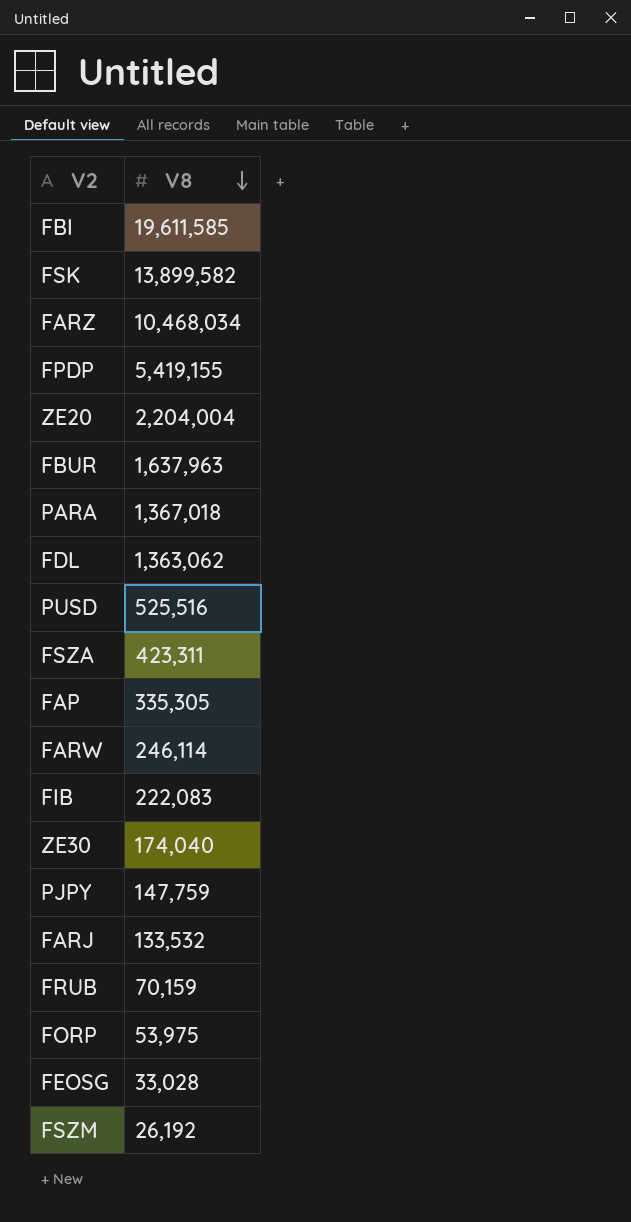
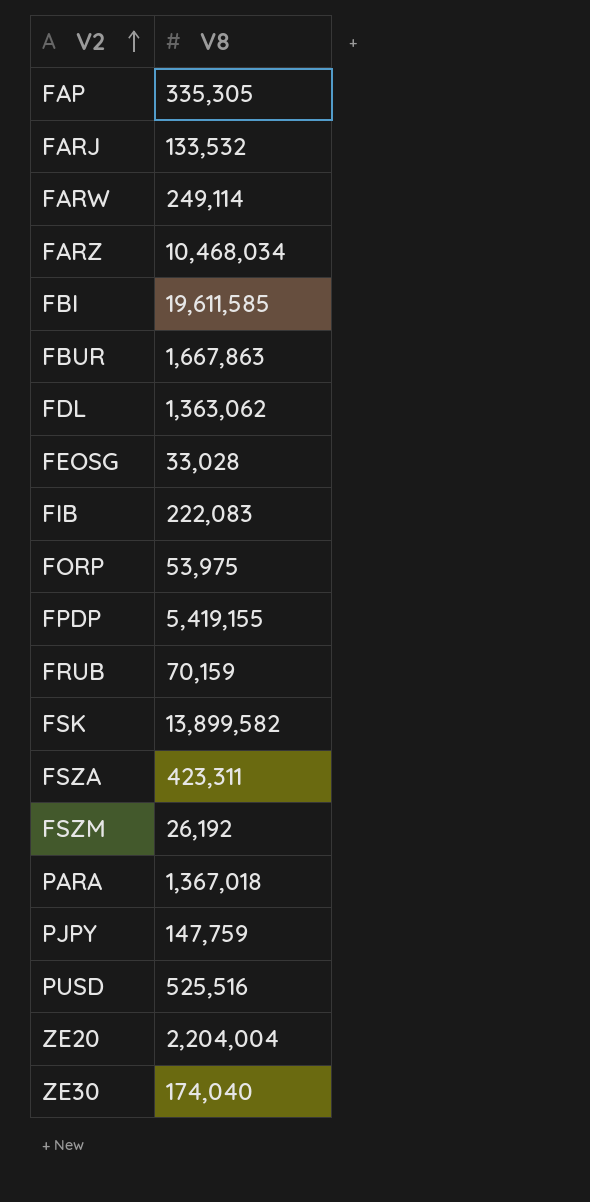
row order: V8 descending -> V2 ascending
FARW | V8: 246,114 -> 249,114
FBUR | V8: 1,637,963 -> 1,667,863

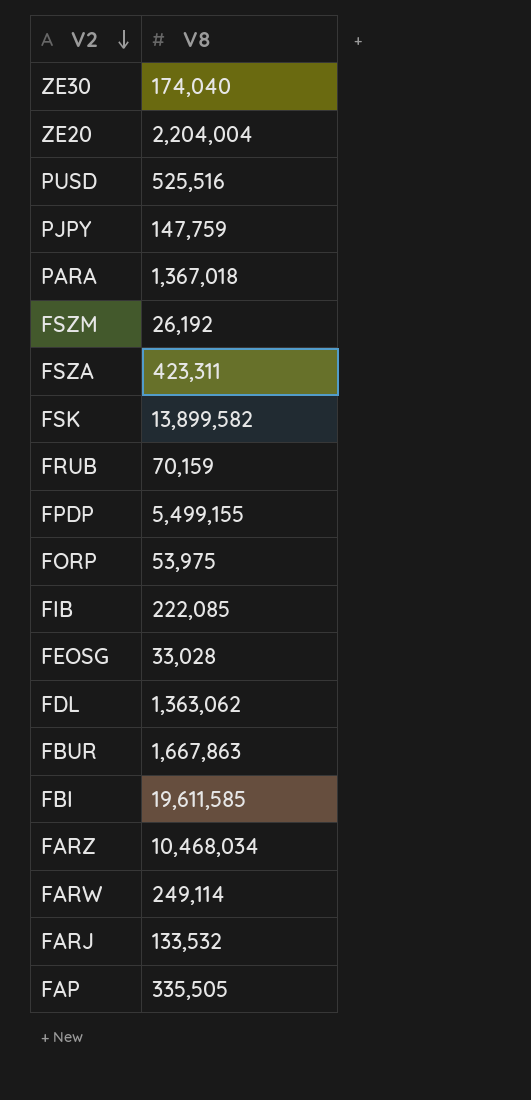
row order: V2 ascending -> V2 descending
FPDP | V8: 5,419,155 -> 5,499,155
FIB | V8: 222,083 -> 222,085
FAP | V8: 335,305 -> 335,505

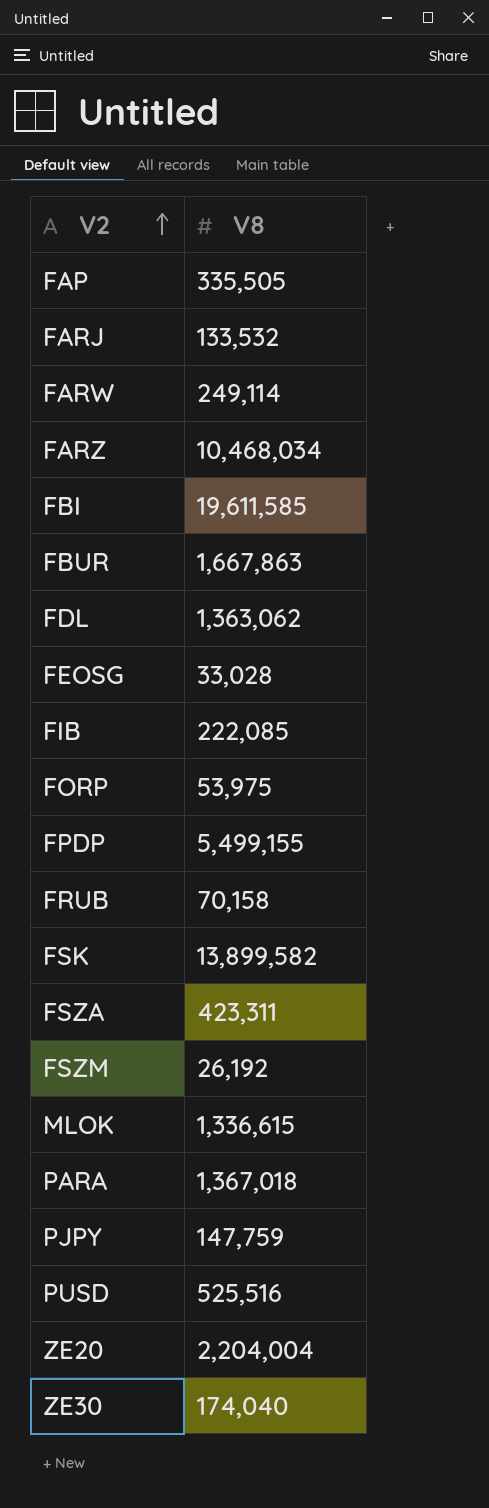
row order: V2 descending -> V2 ascending
FRUB | V8: 70,159 -> 70,158
row MLOK: none -> 1,336,615

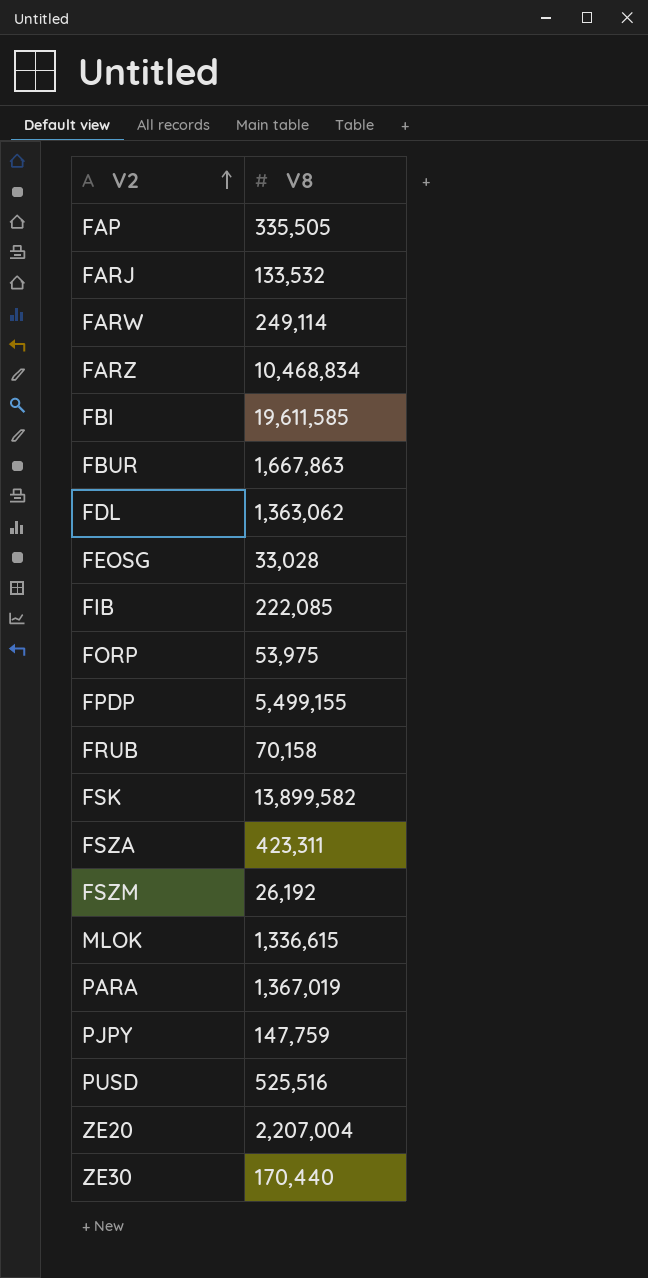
FARZ | V8: 10,468,034 -> 10,468,834
PARA | V8: 1,367,018 -> 1,367,019
ZE20 | V8: 2,204,004 -> 2,207,004
ZE30 | V8: 174,040 -> 170,440

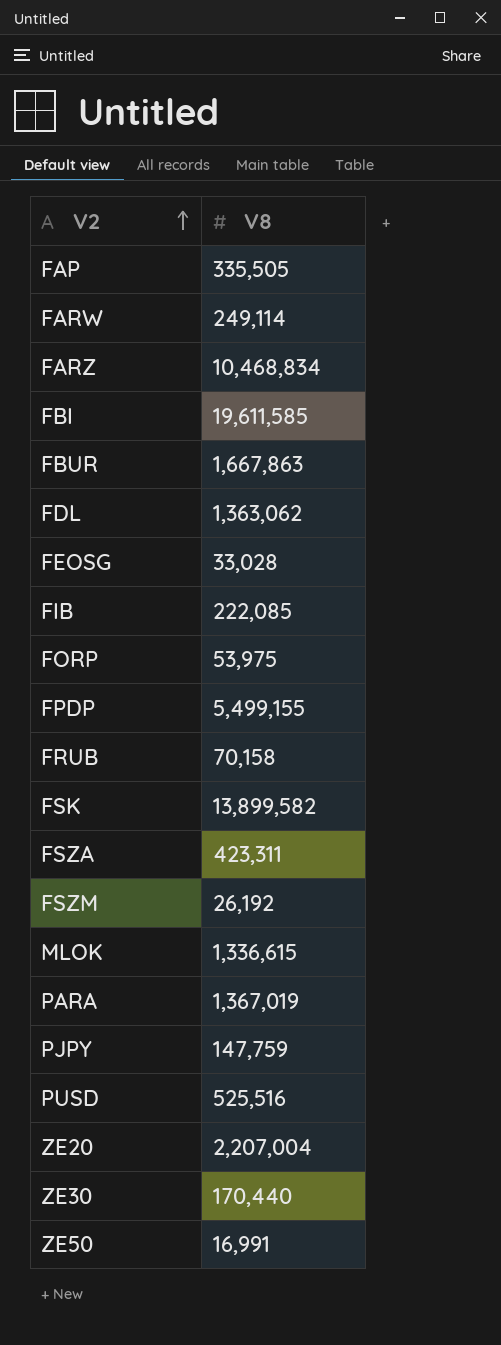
row FARJ: 133,532 -> none
row ZE50: none -> 16,991

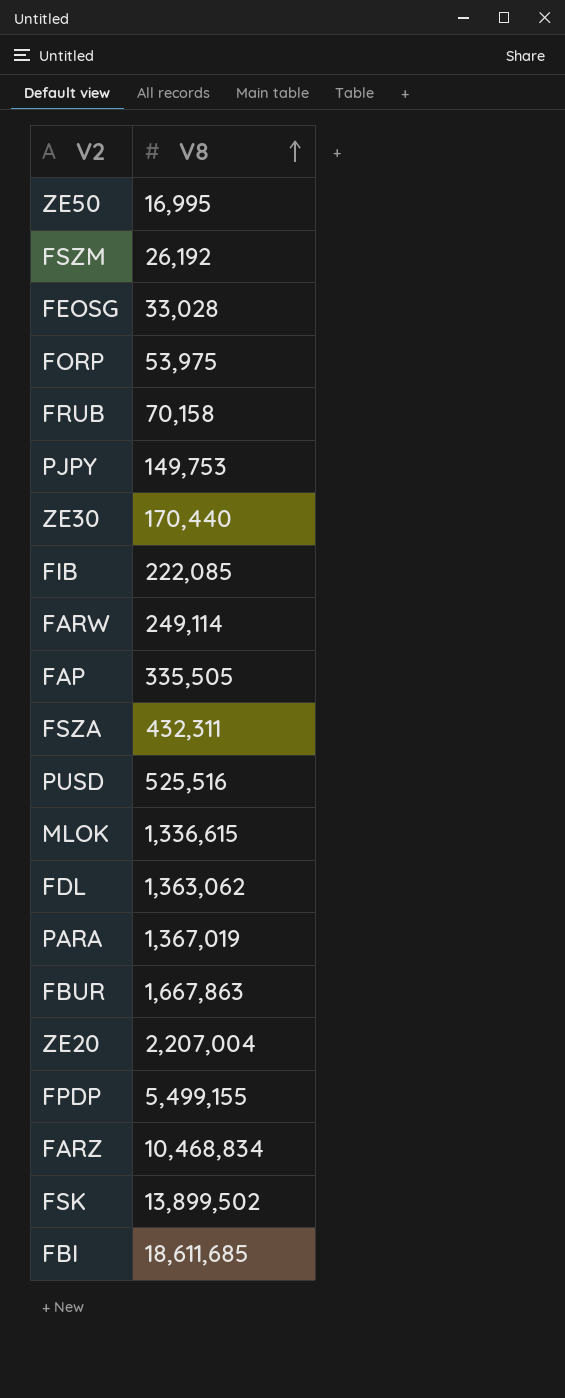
row order: V2 ascending -> V8 ascending
ZE50 | V8: 16,991 -> 16,995
PJPY | V8: 147,759 -> 149,753
FSZA | V8: 423,311 -> 432,311
FSK | V8: 13,899,582 -> 13,899,502
FBI | V8: 19,611,585 -> 18,611,685

